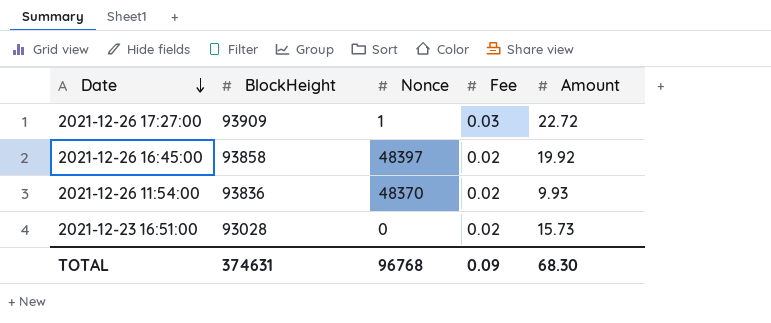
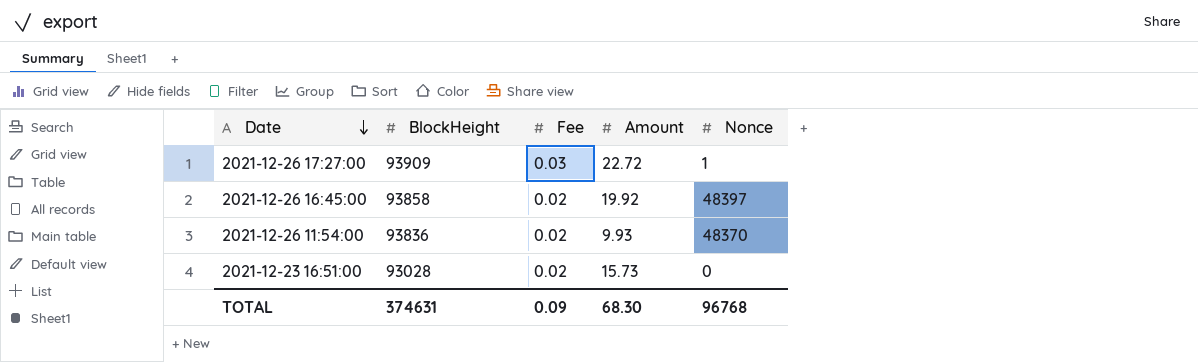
column Nonce | position: 3 -> 5

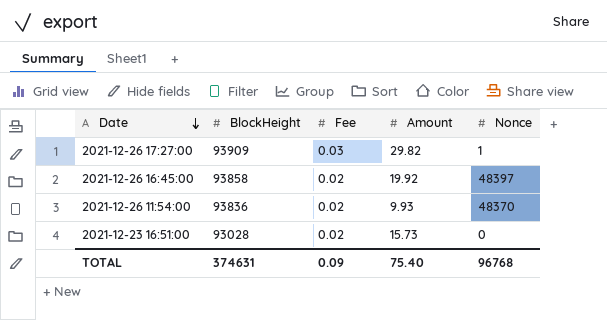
2021-12-26 17:27:00 | Amount: 22.72 -> 29.82
TOTAL | Amount: 68.30 -> 75.40

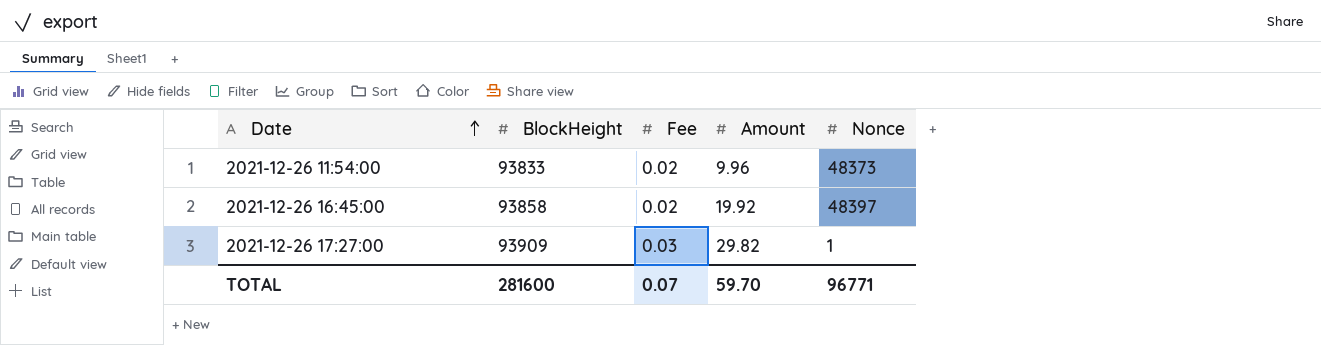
row order: Date descending -> Date ascending
row 2021-12-23 16:51:00: 93028 | 0.02 | 15.73 | 0 -> none
2021-12-26 11:54:00 | BlockHeight: 93836 -> 93833
2021-12-26 11:54:00 | Amount: 9.93 -> 9.96
2021-12-26 11:54:00 | Nonce: 48370 -> 48373
TOTAL | BlockHeight: 374631 -> 281600
TOTAL | Fee: 0.09 -> 0.07
TOTAL | Amount: 75.40 -> 59.70
TOTAL | Nonce: 96768 -> 96771

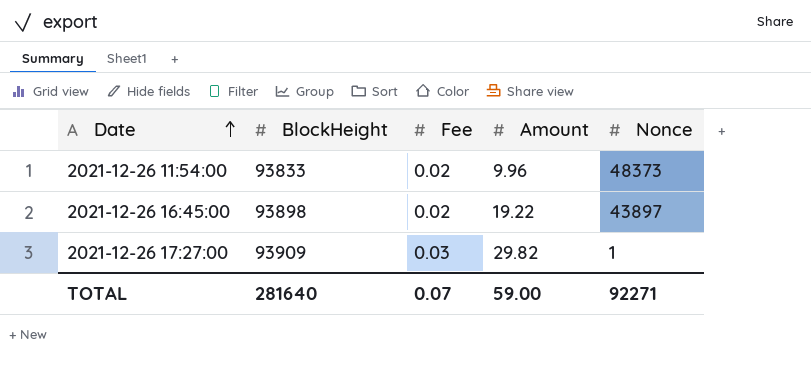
2021-12-26 16:45:00 | BlockHeight: 93858 -> 93898
2021-12-26 16:45:00 | Amount: 19.92 -> 19.22
2021-12-26 16:45:00 | Nonce: 48397 -> 43897
TOTAL | BlockHeight: 281600 -> 281640
TOTAL | Amount: 59.70 -> 59.00
TOTAL | Nonce: 96771 -> 92271

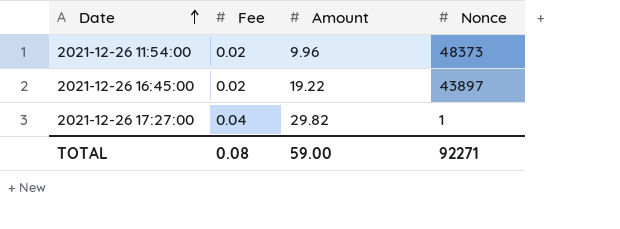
column BlockHeight | position: 2 -> none
2021-12-26 17:27:00 | Fee: 0.03 -> 0.04
TOTAL | Fee: 0.07 -> 0.08

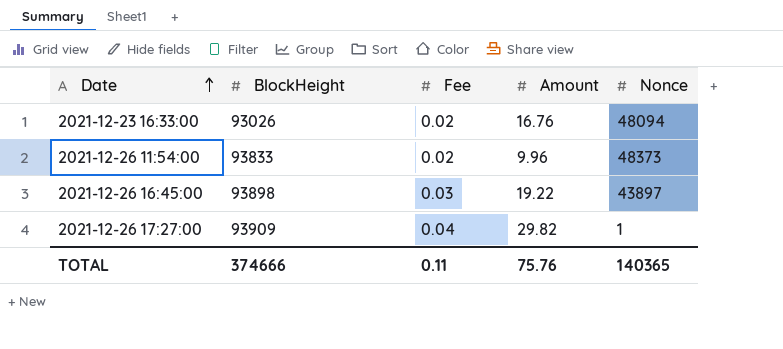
column BlockHeight | position: none -> 2
row 2021-12-23 16:33:00: none -> 93026 | 0.02 | 16.76 | 48094
2021-12-26 16:45:00 | Fee: 0.02 -> 0.03
TOTAL | Fee: 0.08 -> 0.11
TOTAL | Amount: 59.00 -> 75.76
TOTAL | Nonce: 92271 -> 140365

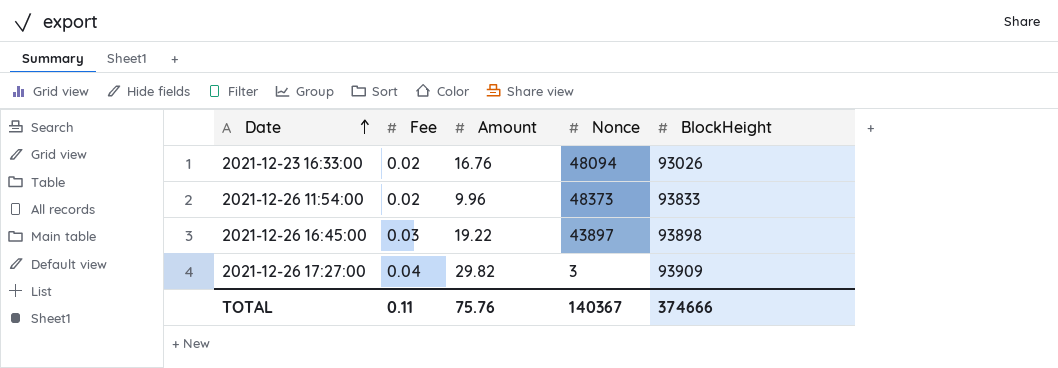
column BlockHeight | position: 2 -> 5
2021-12-26 17:27:00 | Nonce: 1 -> 3
TOTAL | Nonce: 140365 -> 140367

